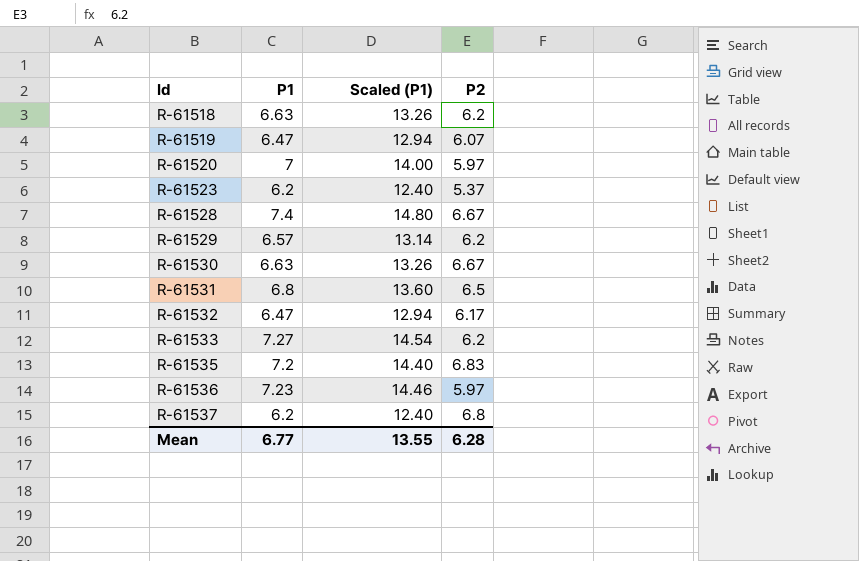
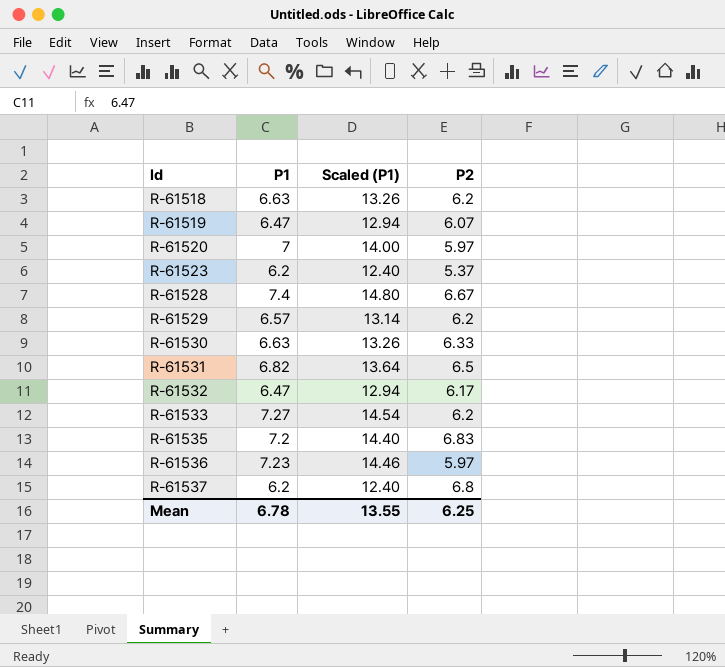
R-61530 | P2: 6.67 -> 6.33
R-61531 | P1: 6.8 -> 6.82
R-61531 | Scaled (P1): 13.60 -> 13.64
Mean | P1: 6.77 -> 6.78
Mean | P2: 6.28 -> 6.25

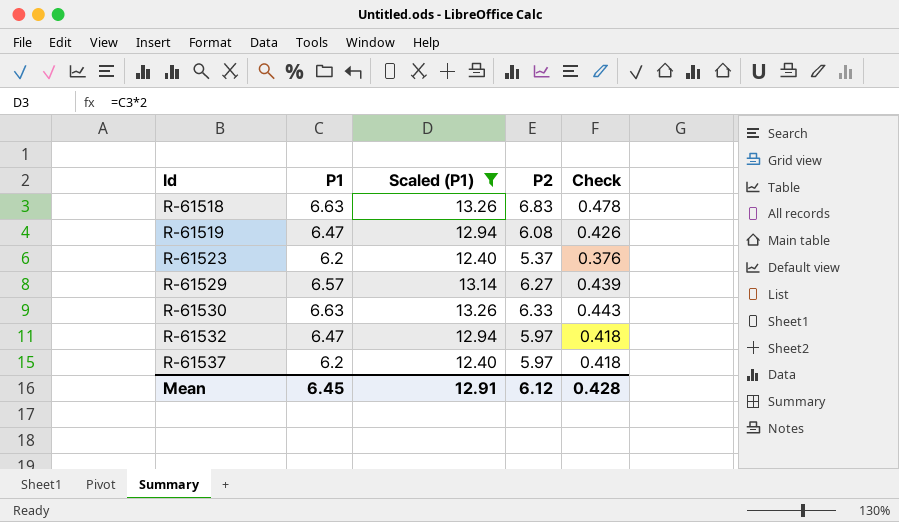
filter: none -> Scaled (P1) <= 13.26
column Check | formula: none -> [P2] * 0.07
R-61518 | P2: 6.2 -> 6.83
R-61519 | P2: 6.07 -> 6.08
R-61529 | P2: 6.2 -> 6.27
R-61532 | P2: 6.17 -> 5.97
R-61537 | P2: 6.8 -> 5.97
Mean | P1: 6.78 -> 6.45
Mean | Scaled (P1): 13.55 -> 12.91
Mean | P2: 6.25 -> 6.12

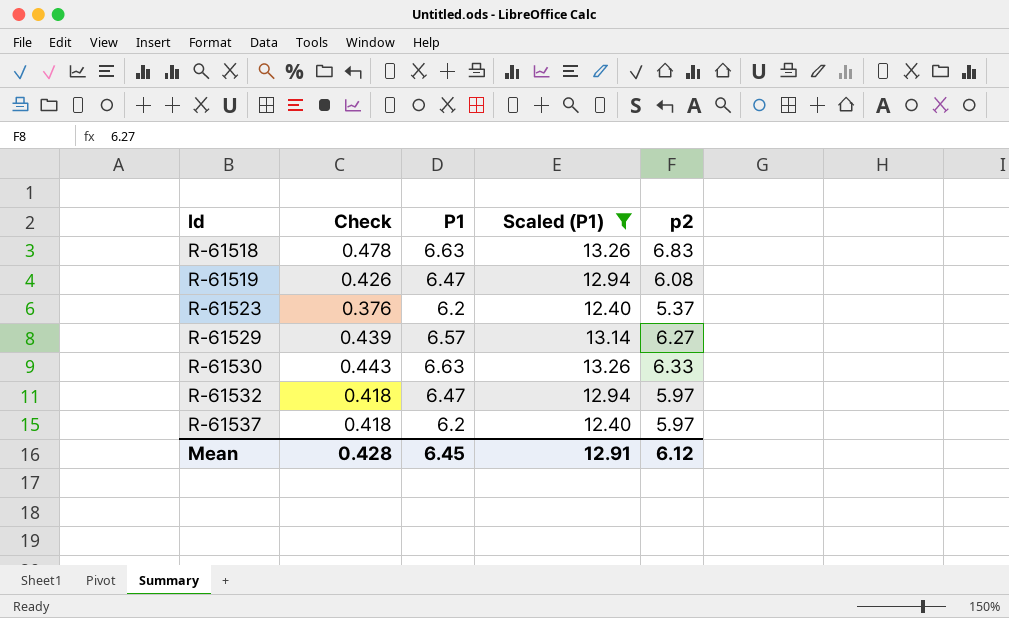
column Check | position: 5 -> 2
column name: P2 -> p2

